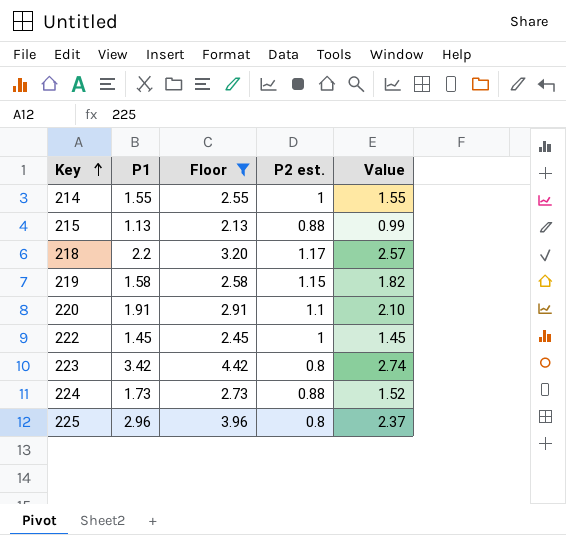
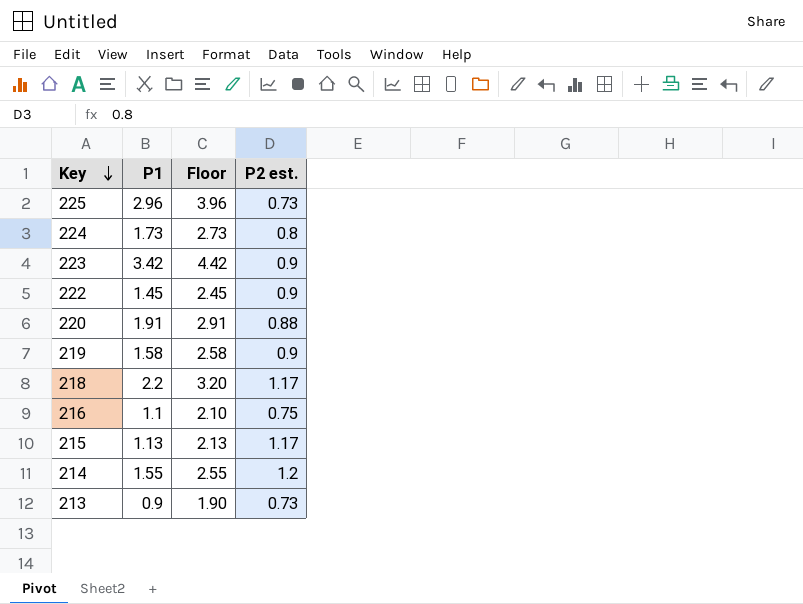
filter: Floor >= 2.13 -> none
row order: Key ascending -> Key descending
column Value | formula: [P1] * [P2 est.] -> none
225 | P2 est.: 0.8 -> 0.73
224 | P2 est.: 0.88 -> 0.8
223 | P2 est.: 0.8 -> 0.9
222 | P2 est.: 1 -> 0.9
220 | P2 est.: 1.1 -> 0.88
219 | P2 est.: 1.15 -> 0.9
215 | P2 est.: 0.88 -> 1.17
214 | P2 est.: 1 -> 1.2

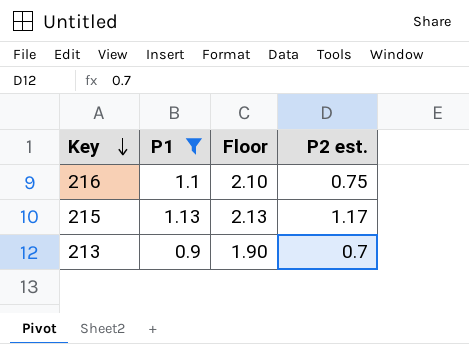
filter: none -> P1 <= 1.13
213 | P2 est.: 0.73 -> 0.7

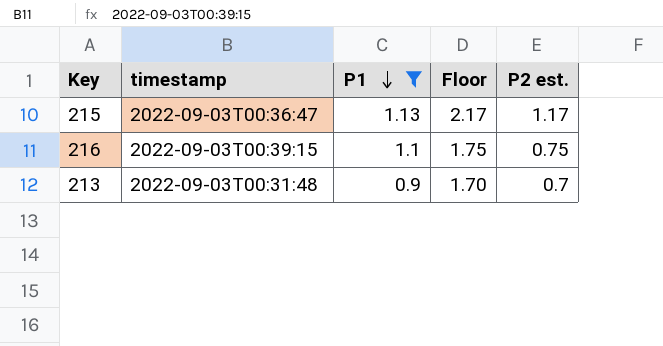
row order: Key descending -> P1 descending
column timestamp | position: none -> 2
column Floor | formula: [P1] + 1 -> [P2 est.] + 1

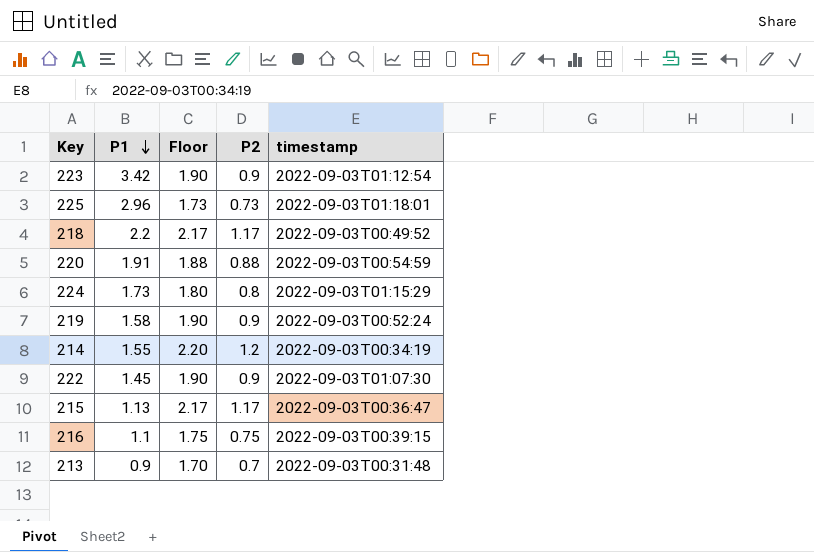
filter: P1 <= 1.13 -> none
column name: P2 est. -> P2
column timestamp | position: 2 -> 5

